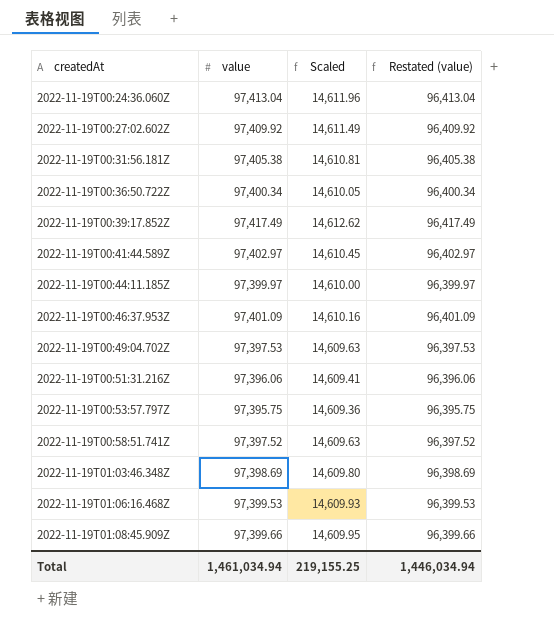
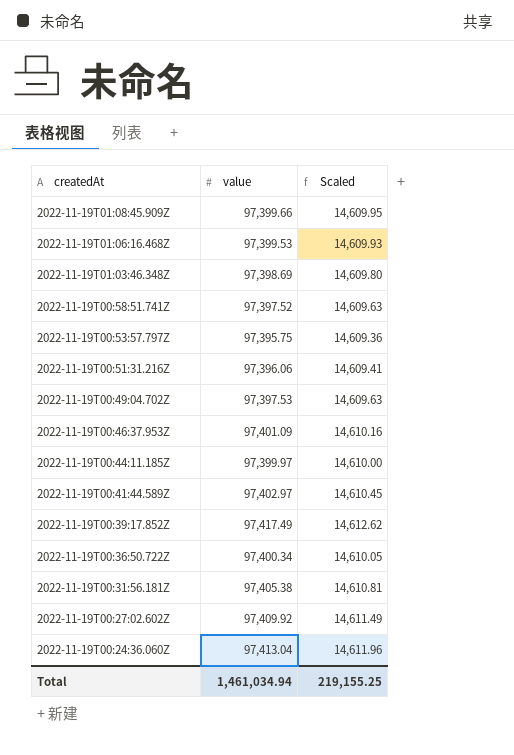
row order: createdAt ascending -> createdAt descending
column Restated (value) | formula: [value] - 1000 -> none

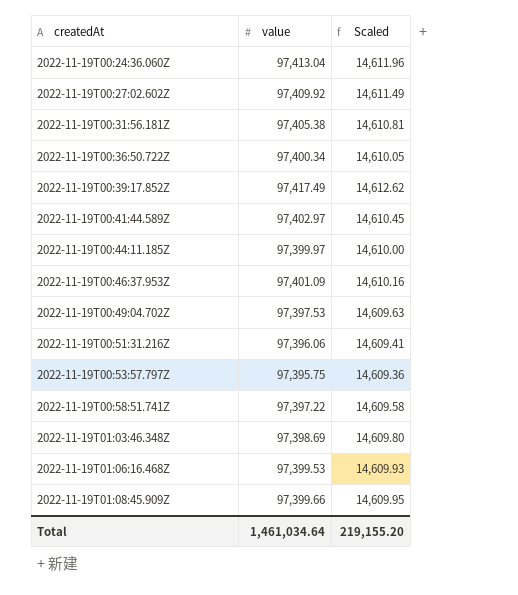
row order: createdAt descending -> createdAt ascending
2022-11-19T00:58:51.741Z | value: 97,397.52 -> 97,397.22
2022-11-19T00:58:51.741Z | Scaled: 14,609.63 -> 14,609.58
Total | value: 1,461,034.94 -> 1,461,034.64
Total | Scaled: 219,155.25 -> 219,155.20

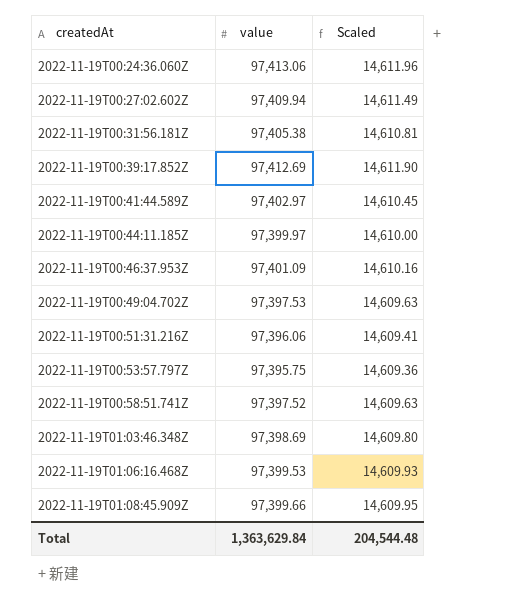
row 2022-11-19T00:36:50.722Z: 97,400.34 | 14,610.05 -> none
2022-11-19T00:24:36.060Z | value: 97,413.04 -> 97,413.06
2022-11-19T00:27:02.602Z | value: 97,409.92 -> 97,409.94
2022-11-19T00:39:17.852Z | value: 97,417.49 -> 97,412.69
2022-11-19T00:39:17.852Z | Scaled: 14,612.62 -> 14,611.90
2022-11-19T00:58:51.741Z | value: 97,397.22 -> 97,397.52
2022-11-19T00:58:51.741Z | Scaled: 14,609.58 -> 14,609.63
Total | value: 1,461,034.64 -> 1,363,629.84
Total | Scaled: 219,155.20 -> 204,544.48

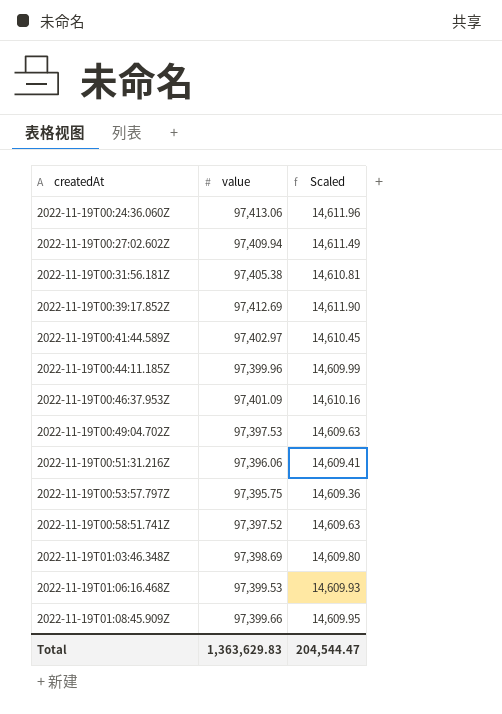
2022-11-19T00:44:11.185Z | value: 97,399.97 -> 97,399.96
2022-11-19T00:44:11.185Z | Scaled: 14,610.00 -> 14,609.99
Total | value: 1,363,629.84 -> 1,363,629.83
Total | Scaled: 204,544.48 -> 204,544.47

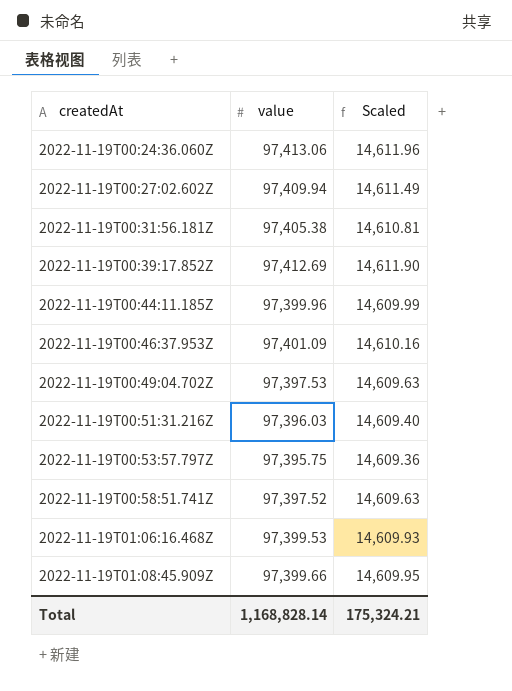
row 2022-11-19T00:41:44.589Z: 97,402.97 | 14,610.45 -> none
row 2022-11-19T01:03:46.348Z: 97,398.69 | 14,609.80 -> none
2022-11-19T00:51:31.216Z | value: 97,396.06 -> 97,396.03
2022-11-19T00:51:31.216Z | Scaled: 14,609.41 -> 14,609.40
Total | value: 1,363,629.83 -> 1,168,828.14
Total | Scaled: 204,544.47 -> 175,324.21

